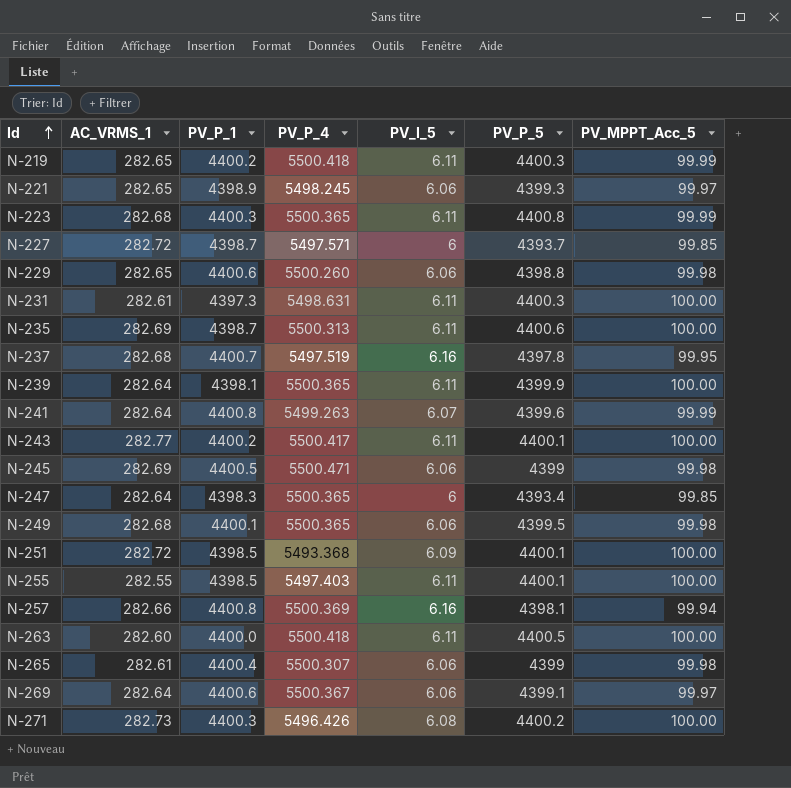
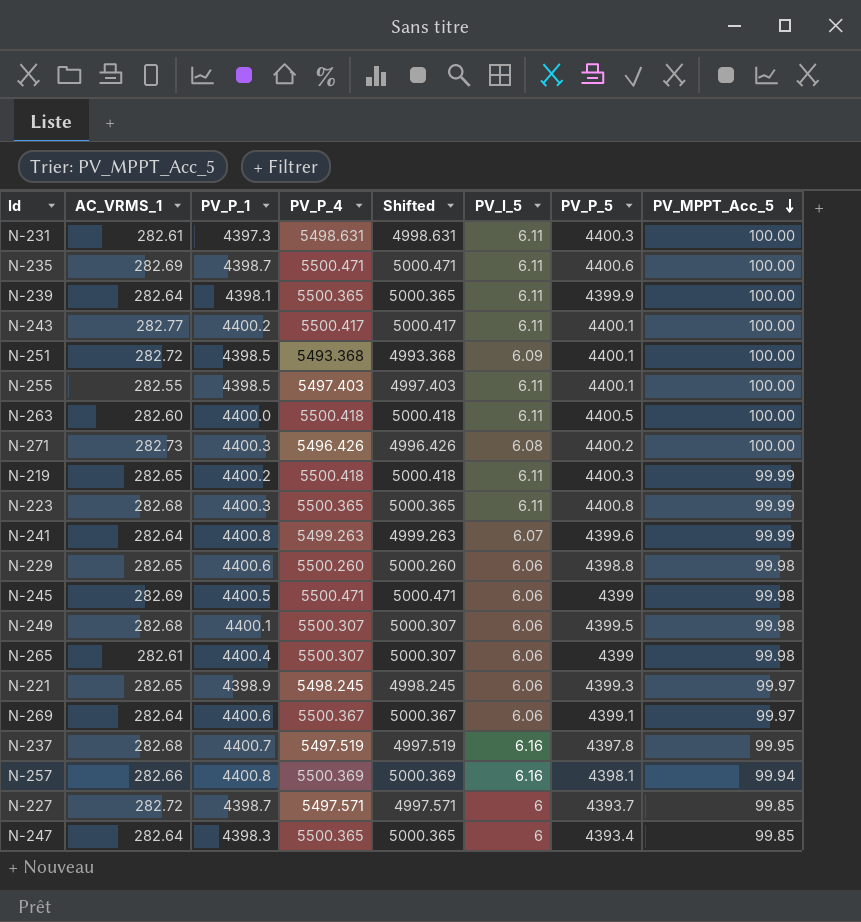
row order: Id ascending -> PV_MPPT_Acc_5 descending
column Shifted | formula: none -> [PV_P_4] - 500
N-235 | PV_P_4: 5500.313 -> 5500.471
N-249 | PV_P_4: 5500.365 -> 5500.307

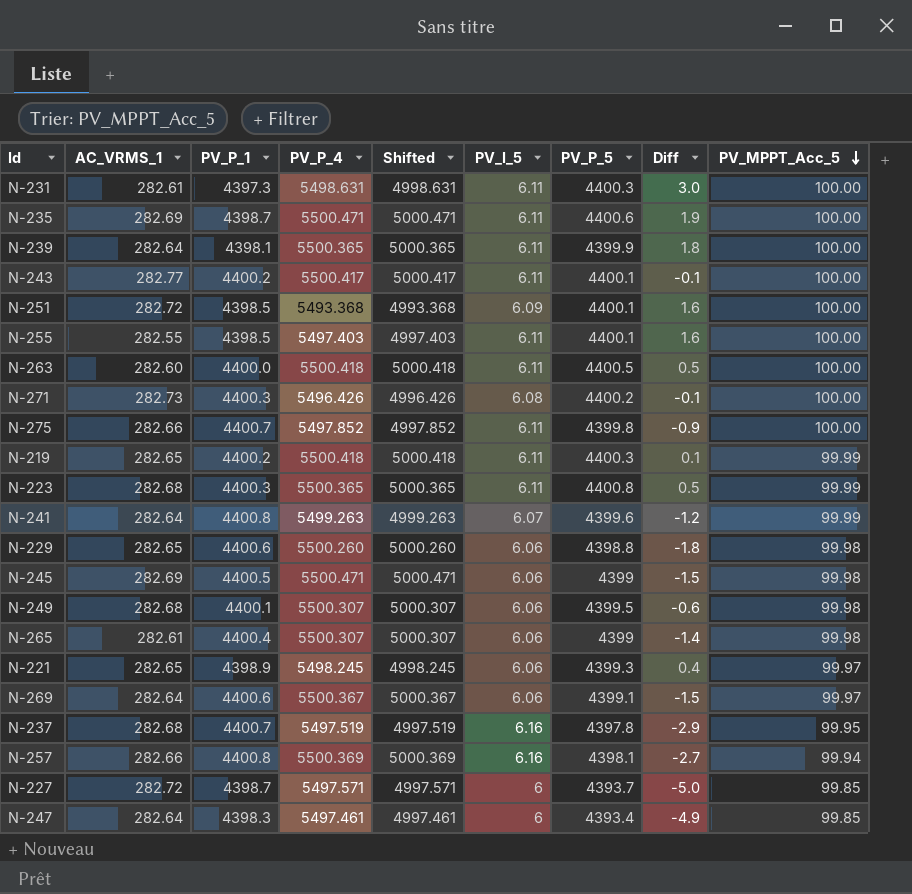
column Diff | formula: none -> [PV_P_5] - [PV_P_1]
row N-275: none -> 282.66 | 4400.7 | 5497.852 | 4997.852 | 6.11 | 4399.8 | -0.9 | 100.00
N-247 | PV_P_4: 5500.365 -> 5497.461
N-247 | Shifted: 5000.365 -> 4997.461

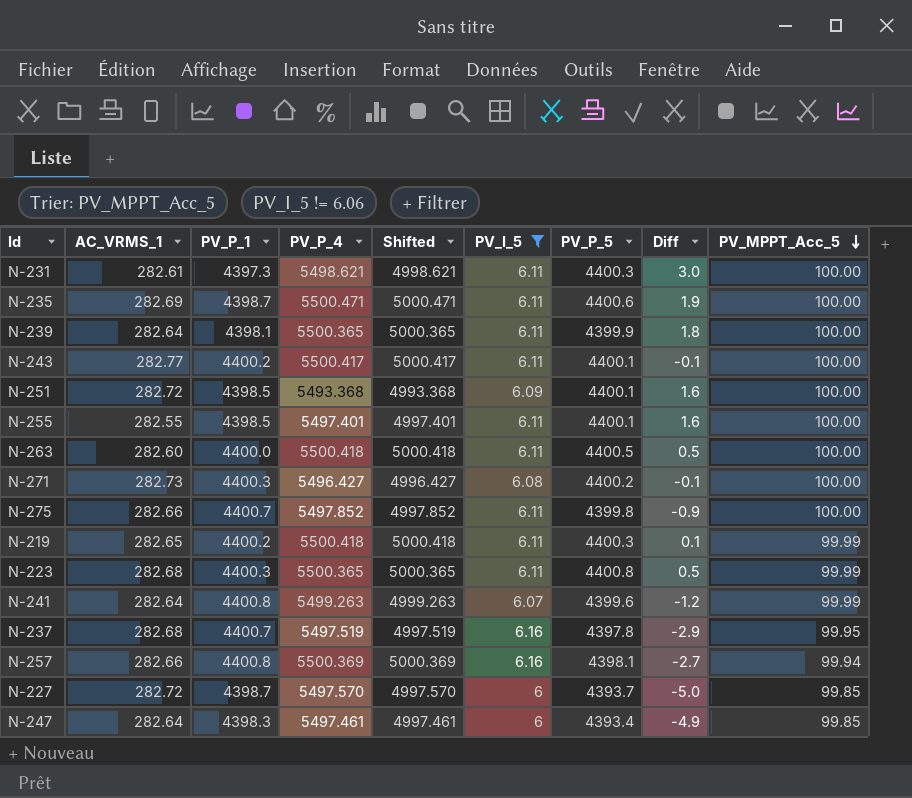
filter: none -> PV_I_5 != 6.06
N-231 | PV_P_4: 5498.631 -> 5498.621
N-231 | Shifted: 4998.631 -> 4998.621
N-255 | PV_P_4: 5497.403 -> 5497.401
N-255 | Shifted: 4997.403 -> 4997.401
N-271 | PV_P_4: 5496.426 -> 5496.427
N-271 | Shifted: 4996.426 -> 4996.427
N-227 | PV_P_4: 5497.571 -> 5497.570
N-227 | Shifted: 4997.571 -> 4997.570

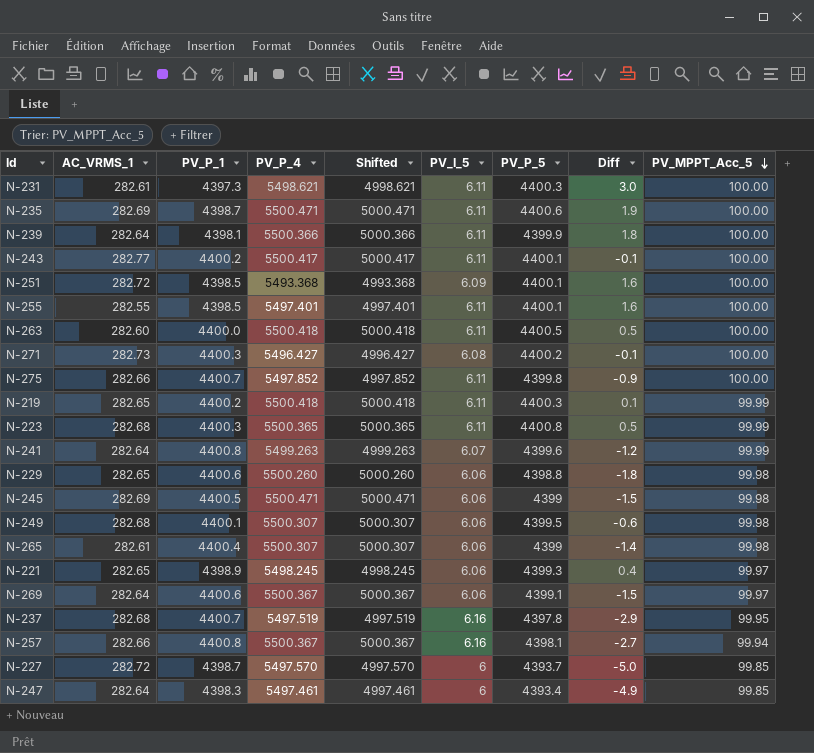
filter: PV_I_5 != 6.06 -> none
N-239 | PV_P_4: 5500.365 -> 5500.366
N-239 | Shifted: 5000.365 -> 5000.366
N-257 | PV_P_4: 5500.369 -> 5500.367
N-257 | Shifted: 5000.369 -> 5000.367

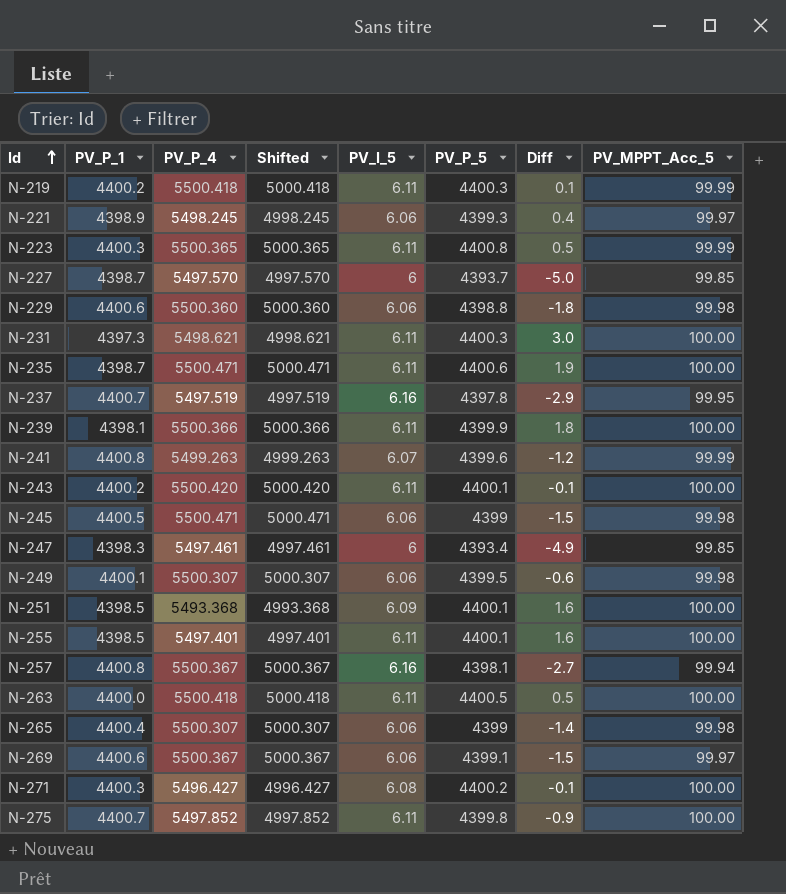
row order: PV_MPPT_Acc_5 descending -> Id ascending
column AC_VRMS_1 | position: 2 -> none
N-229 | PV_P_4: 5500.260 -> 5500.360
N-229 | Shifted: 5000.260 -> 5000.360
N-243 | PV_P_4: 5500.417 -> 5500.420
N-243 | Shifted: 5000.417 -> 5000.420

